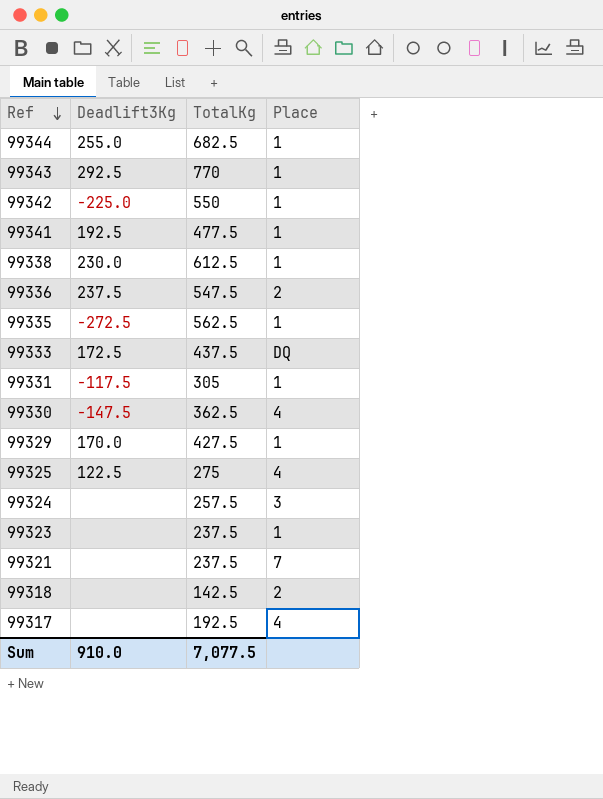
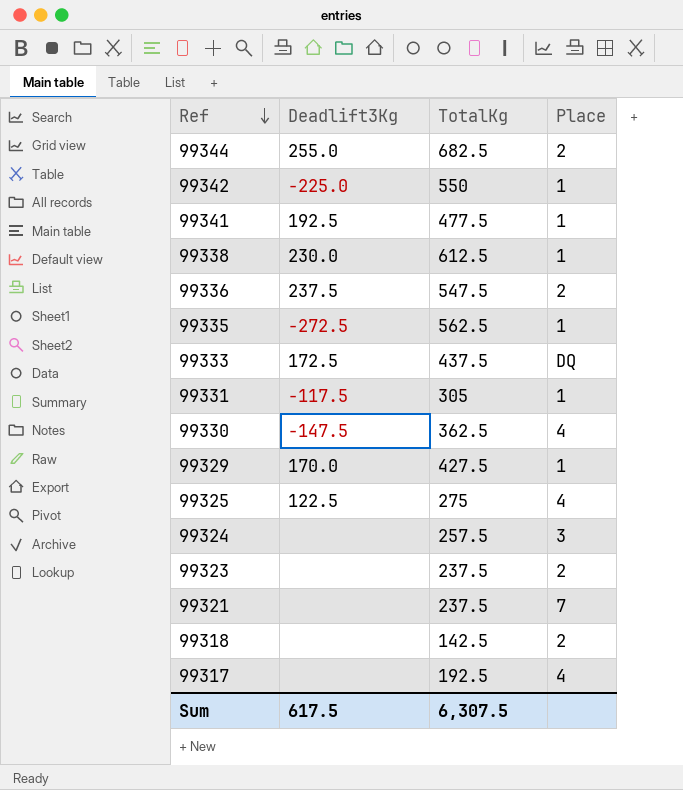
row 99343: 292.5 | 770 | 1 -> none
99344 | Place: 1 -> 2
99323 | Place: 1 -> 2
Sum | Deadlift3Kg: 910.0 -> 617.5
Sum | TotalKg: 7,077.5 -> 6,307.5

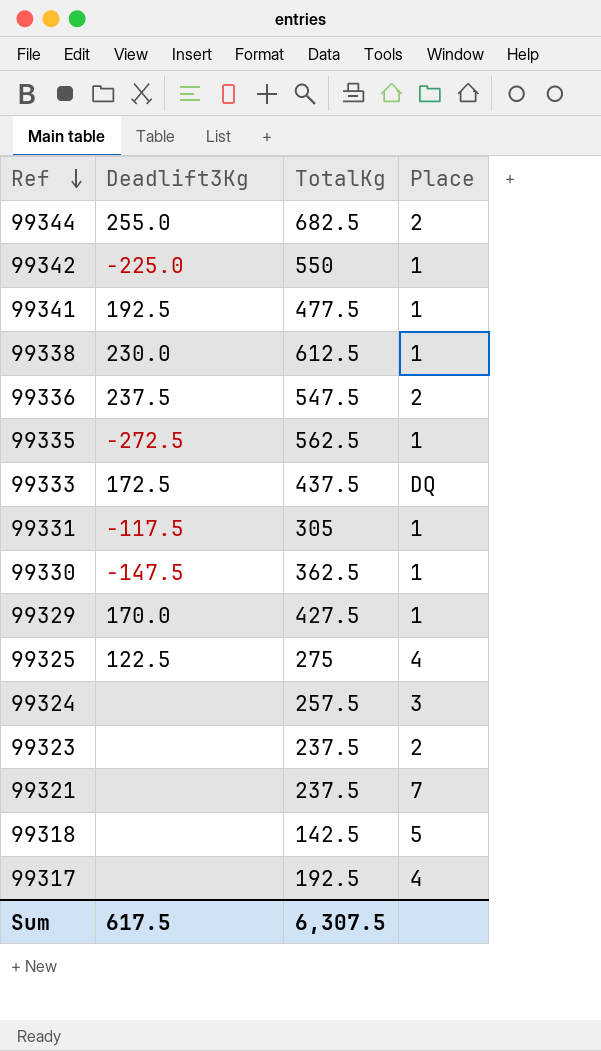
99330 | Place: 4 -> 1
99318 | Place: 2 -> 5

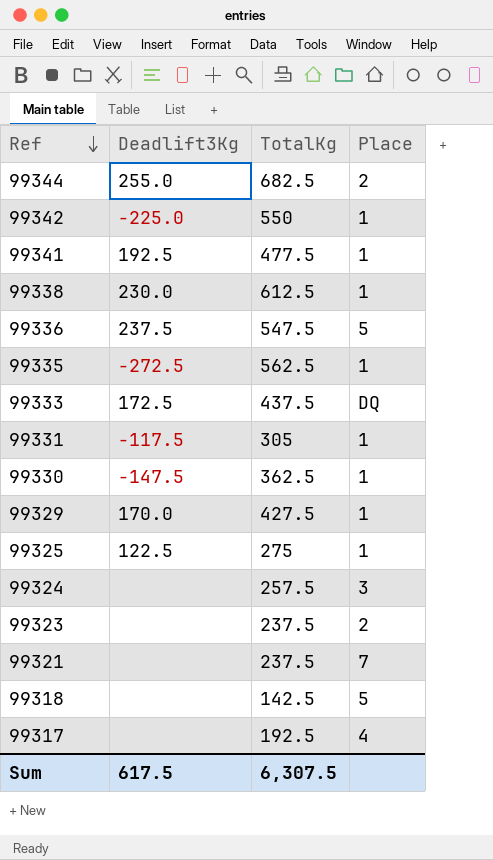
99336 | Place: 2 -> 5
99325 | Place: 4 -> 1

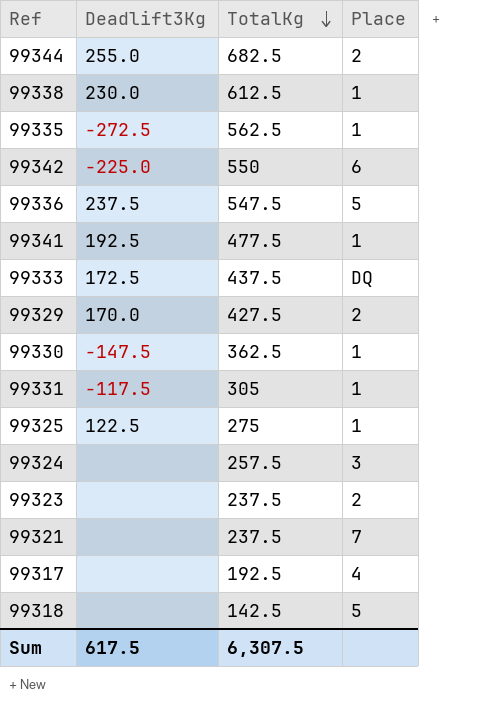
row order: Ref descending -> TotalKg descending
99342 | Place: 1 -> 6
99329 | Place: 1 -> 2

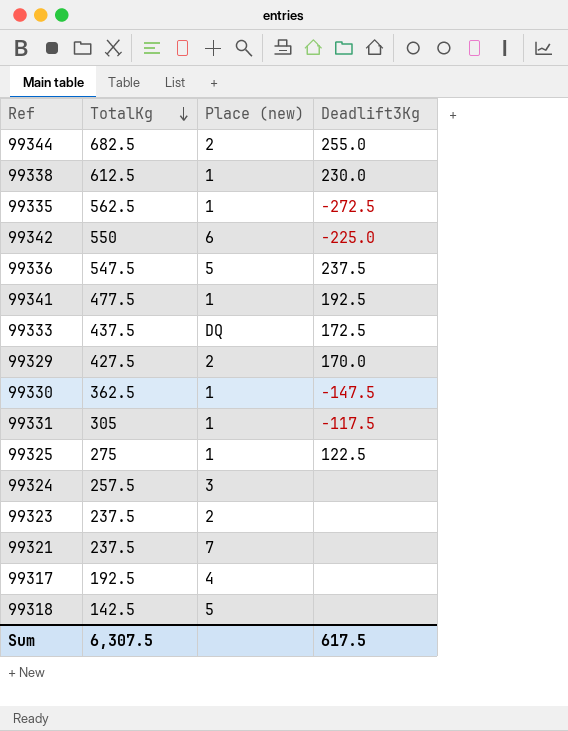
column name: Place -> Place (new)
column Deadlift3Kg | position: 2 -> 4

